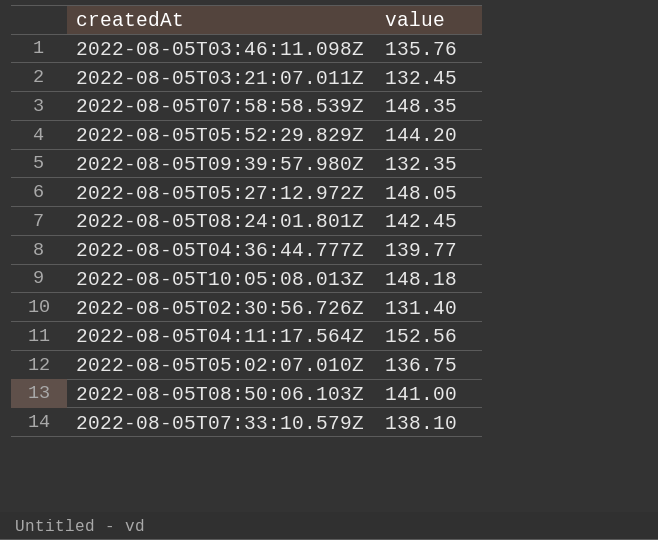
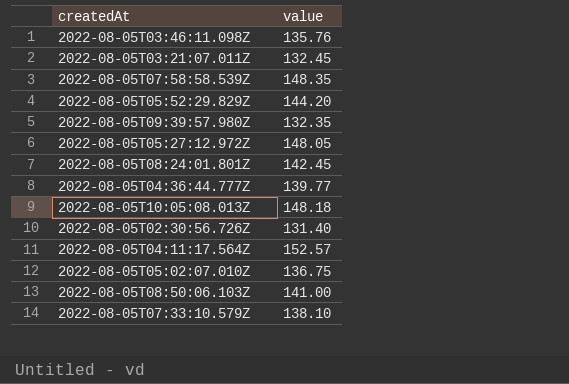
2022-08-05T04:11:17.564Z | value: 152.56 -> 152.57

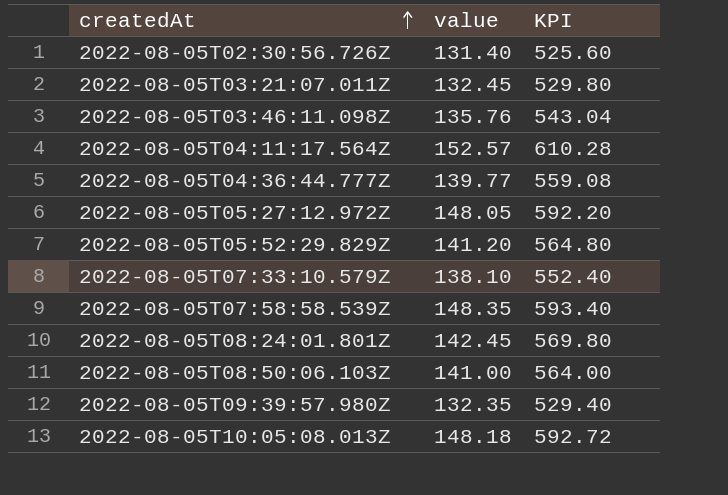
row order: none -> createdAt ascending
column KPI | formula: none -> [value] * 4
row 2022-08-05T05:02:07.010Z: 136.75 -> none
2022-08-05T05:52:29.829Z | value: 144.20 -> 141.20

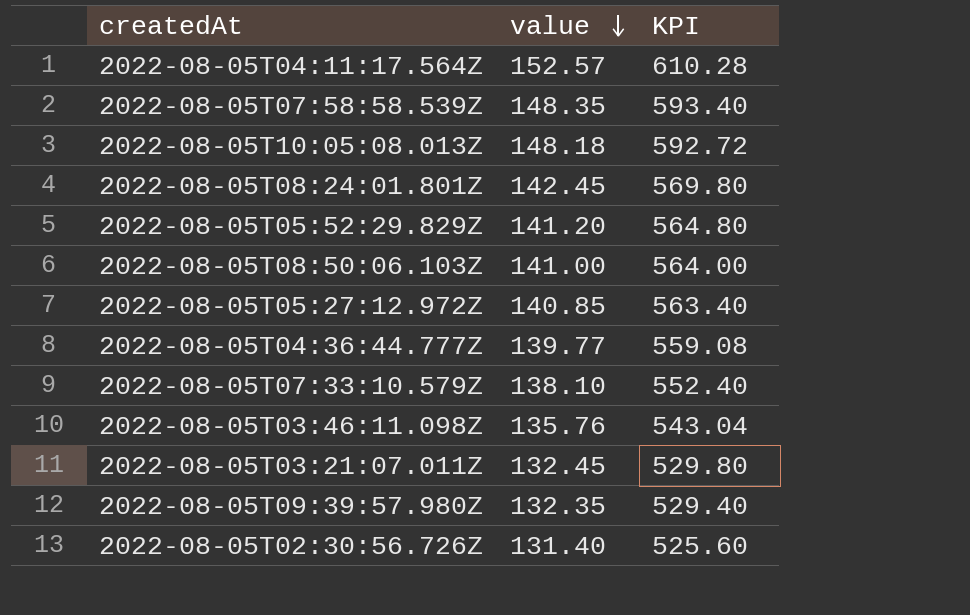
row order: createdAt ascending -> value descending
2022-08-05T05:27:12.972Z | value: 148.05 -> 140.85
2022-08-05T05:27:12.972Z | KPI: 592.20 -> 563.40

